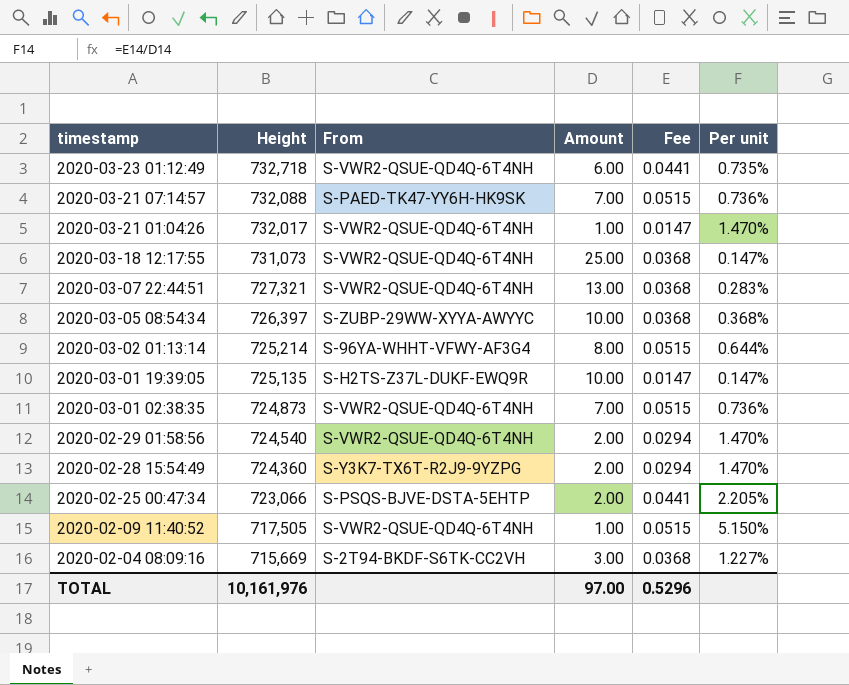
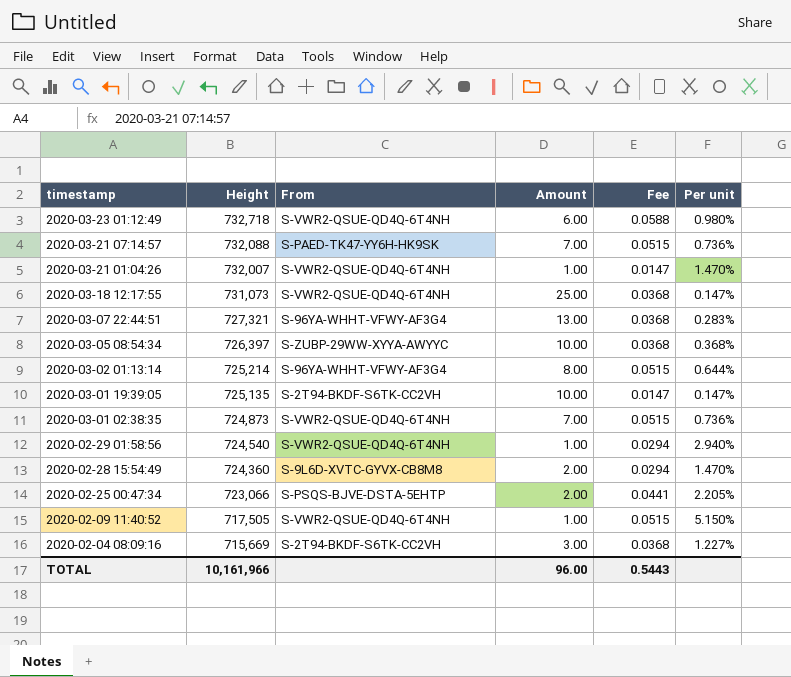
2020-03-23 01:12:49 | Fee: 0.0441 -> 0.0588
2020-03-23 01:12:49 | Per unit: 0.735% -> 0.980%
2020-03-21 01:04:26 | Height: 732,017 -> 732,007
2020-03-07 22:44:51 | From: S-VWR2-QSUE-QD4Q-6T4NH -> S-96YA-WHHT-VFWY-AF3G4
2020-03-01 19:39:05 | From: S-H2TS-Z37L-DUKF-EWQ9R -> S-2T94-BKDF-S6TK-CC2VH
2020-02-29 01:58:56 | Amount: 2.00 -> 1.00
2020-02-29 01:58:56 | Per unit: 1.470% -> 2.940%
2020-02-28 15:54:49 | From: S-Y3K7-TX6T-R2J9-9YZPG -> S-9L6D-XVTC-GYVX-CB8M8
TOTAL | Height: 10,161,976 -> 10,161,966
TOTAL | Amount: 97.00 -> 96.00
TOTAL | Fee: 0.5296 -> 0.5443

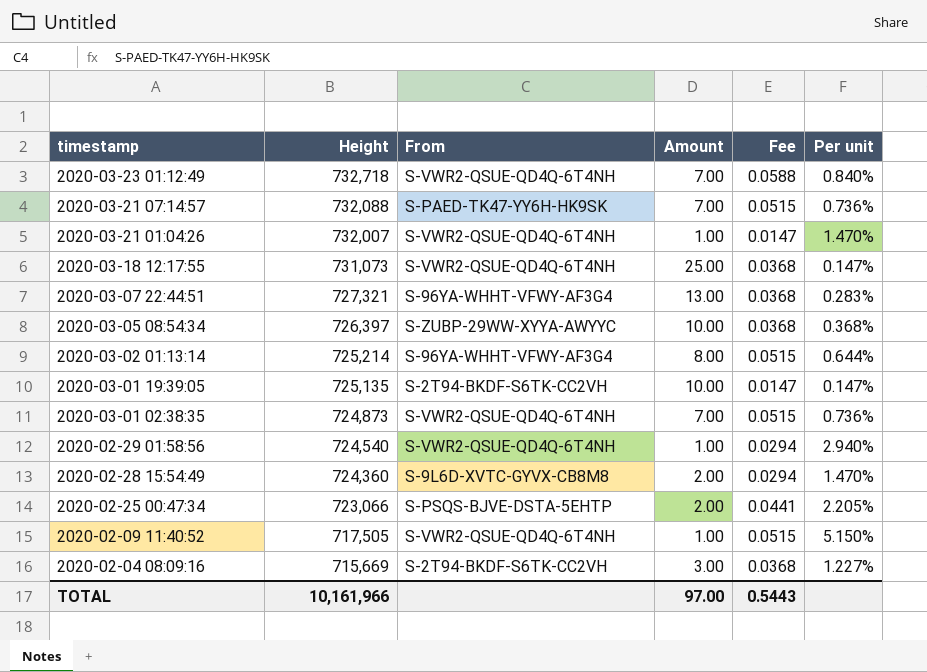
2020-03-23 01:12:49 | Amount: 6.00 -> 7.00
2020-03-23 01:12:49 | Per unit: 0.980% -> 0.840%
TOTAL | Amount: 96.00 -> 97.00

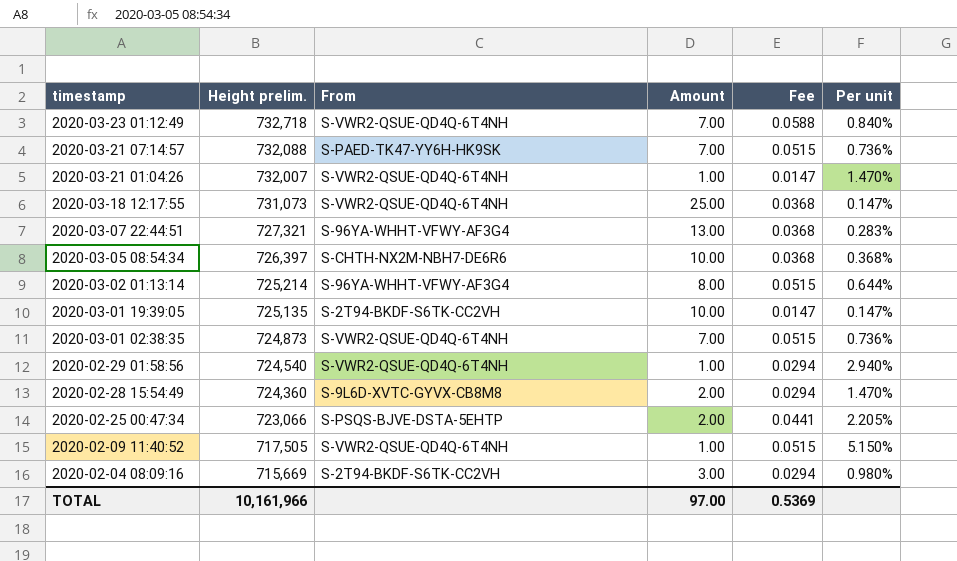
column name: Height -> Height prelim.
2020-03-05 08:54:34 | From: S-ZUBP-29WW-XYYA-AWYYC -> S-CHTH-NX2M-NBH7-DE6R6
2020-02-04 08:09:16 | Fee: 0.0368 -> 0.0294
2020-02-04 08:09:16 | Per unit: 1.227% -> 0.980%
TOTAL | Fee: 0.5443 -> 0.5369

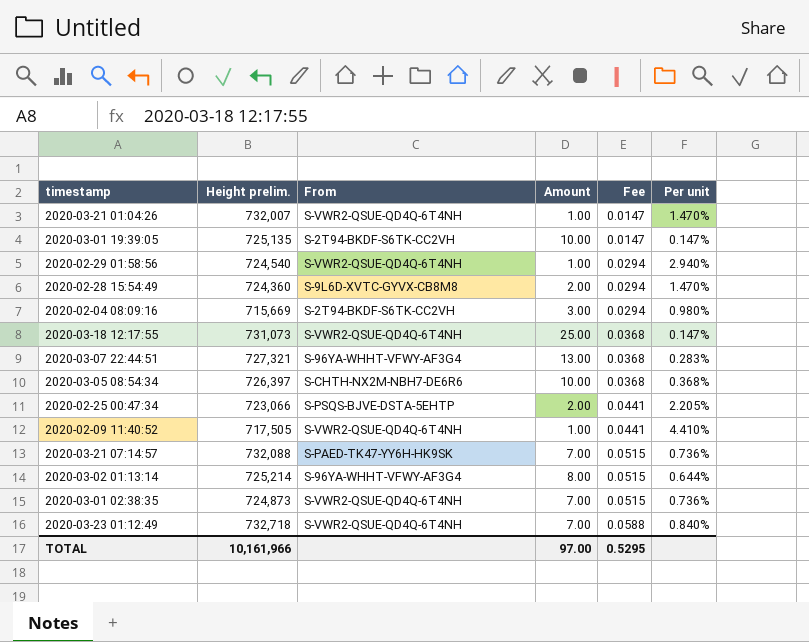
row order: timestamp descending -> Fee ascending
2020-02-09 11:40:52 | Fee: 0.0515 -> 0.0441
2020-02-09 11:40:52 | Per unit: 5.150% -> 4.410%
TOTAL | Fee: 0.5369 -> 0.5295

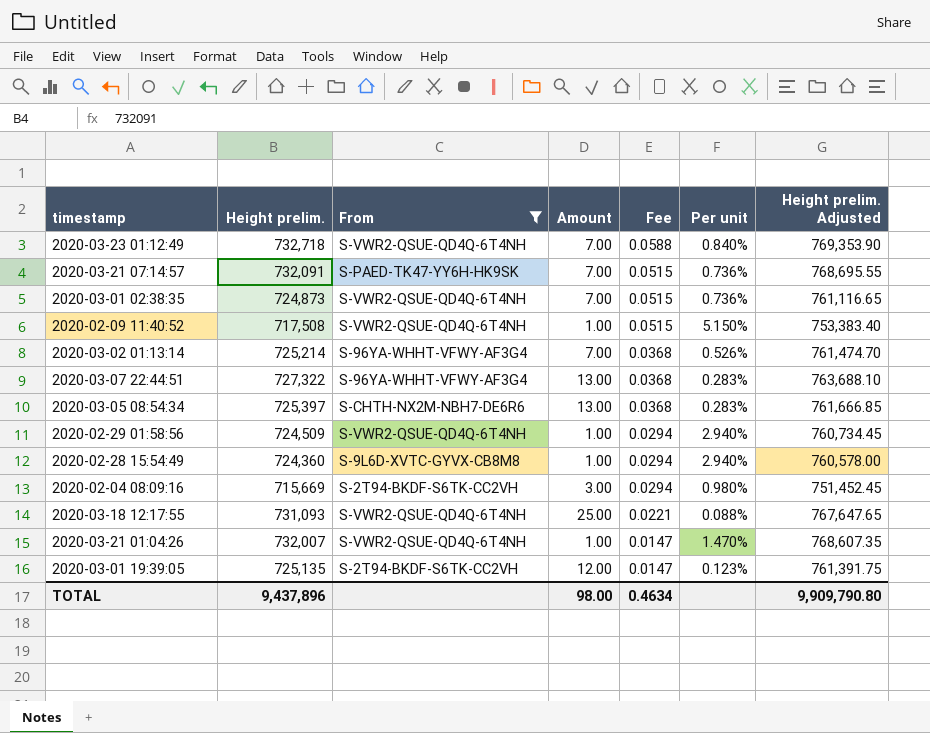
filter: none -> From != S-PSQS-BJVE-DSTA-5EHTP
row order: Fee ascending -> Fee descending
column Height prelim. Adjusted | formula: none -> [Height prelim.] * 1.05
2020-03-21 07:14:57 | Height prelim.: 732,088 -> 732,091
2020-02-09 11:40:52 | Height prelim.: 717,505 -> 717,508
2020-02-09 11:40:52 | Fee: 0.0441 -> 0.0515
2020-02-09 11:40:52 | Per unit: 4.410% -> 5.150%
2020-03-02 01:13:14 | Amount: 8.00 -> 7.00
2020-03-02 01:13:14 | Fee: 0.0515 -> 0.0368
2020-03-02 01:13:14 | Per unit: 0.644% -> 0.526%
2020-03-07 22:44:51 | Height prelim.: 727,321 -> 727,322
2020-03-05 08:54:34 | Height prelim.: 726,397 -> 725,397
2020-03-05 08:54:34 | Amount: 10.00 -> 13.00
2020-03-05 08:54:34 | Per unit: 0.368% -> 0.283%
2020-02-29 01:58:56 | Height prelim.: 724,540 -> 724,509
2020-02-28 15:54:49 | Amount: 2.00 -> 1.00
2020-02-28 15:54:49 | Per unit: 1.470% -> 2.940%
2020-03-18 12:17:55 | Height prelim.: 731,073 -> 731,093
2020-03-18 12:17:55 | Fee: 0.0368 -> 0.0221
2020-03-18 12:17:55 | Per unit: 0.147% -> 0.088%
2020-03-01 19:39:05 | Amount: 10.00 -> 12.00
2020-03-01 19:39:05 | Per unit: 0.147% -> 0.123%
TOTAL | Height prelim.: 10,161,966 -> 9,437,896
TOTAL | Amount: 97.00 -> 98.00
TOTAL | Fee: 0.5295 -> 0.4634

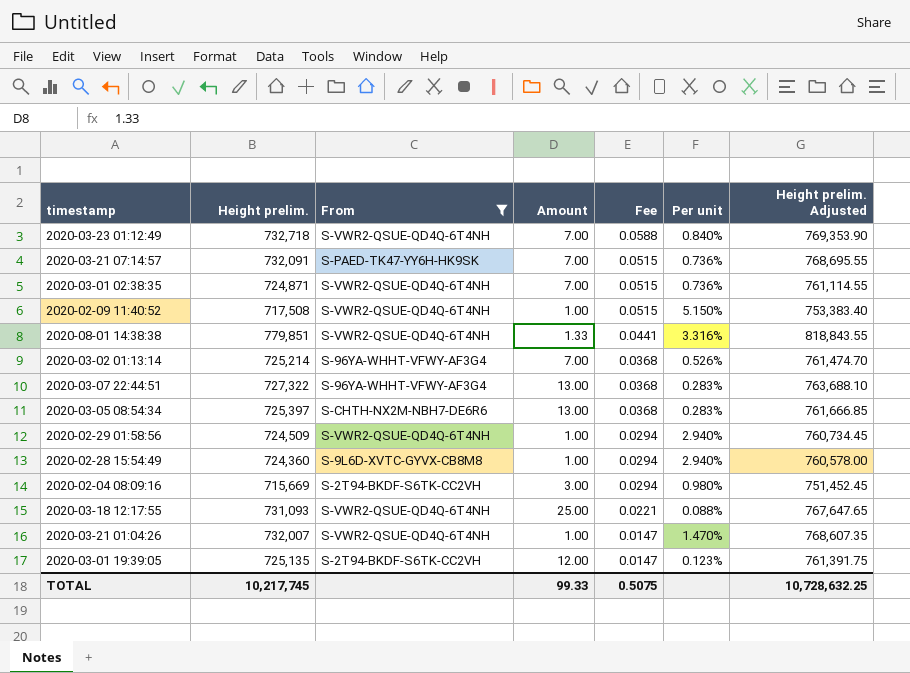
2020-03-01 02:38:35 | Height prelim.: 724,873 -> 724,871
2020-03-01 02:38:35 | Height prelim. Adjusted: 761,116.65 -> 761,114.55
row 2020-08-01 14:38:38: none -> 779,851 | S-VWR2-QSUE-QD4Q-6T4NH | 1.33 | 0.0441 | 3.316% | 818,843.55
TOTAL | Height prelim.: 9,437,896 -> 10,217,745
TOTAL | Amount: 98.00 -> 99.33
TOTAL | Fee: 0.4634 -> 0.5075
TOTAL | Height prelim. Adjusted: 9,909,790.80 -> 10,728,632.25

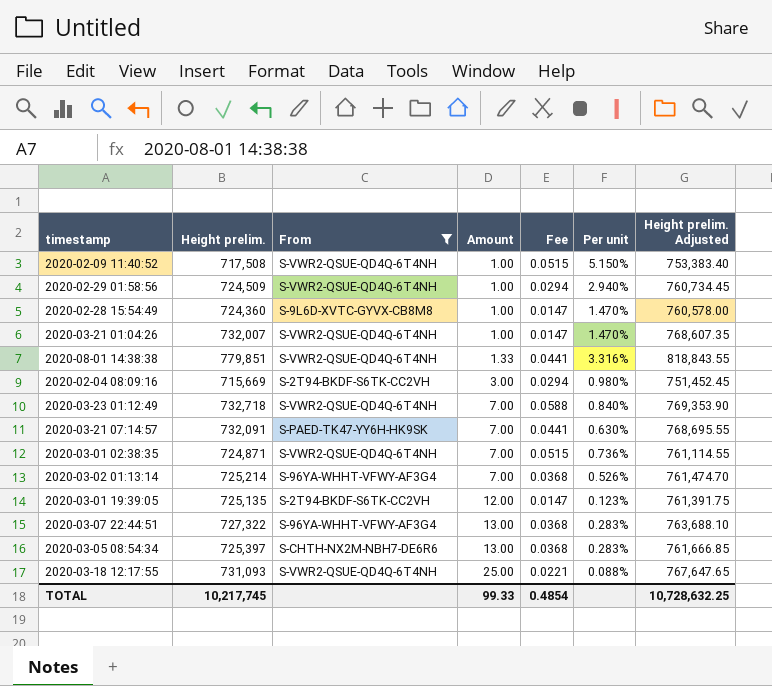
row order: Fee descending -> Amount ascending
2020-02-28 15:54:49 | Fee: 0.0294 -> 0.0147
2020-02-28 15:54:49 | Per unit: 2.940% -> 1.470%
2020-03-21 07:14:57 | Fee: 0.0515 -> 0.0441
2020-03-21 07:14:57 | Per unit: 0.736% -> 0.630%
TOTAL | Fee: 0.5075 -> 0.4854

